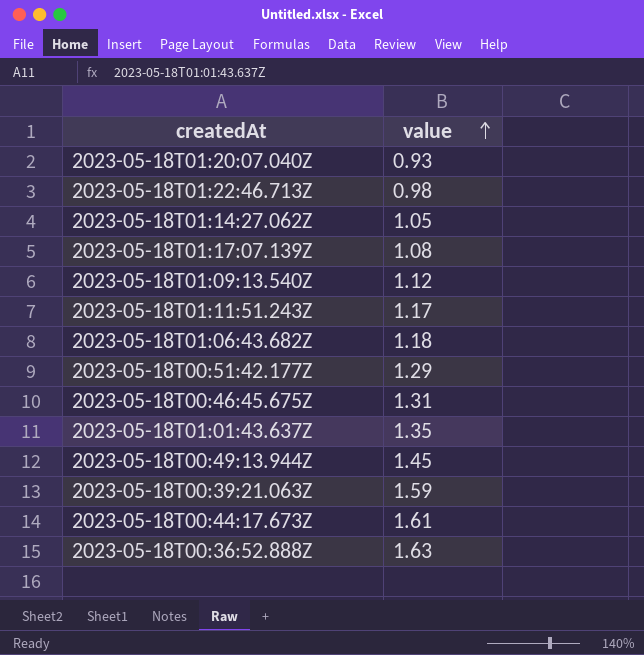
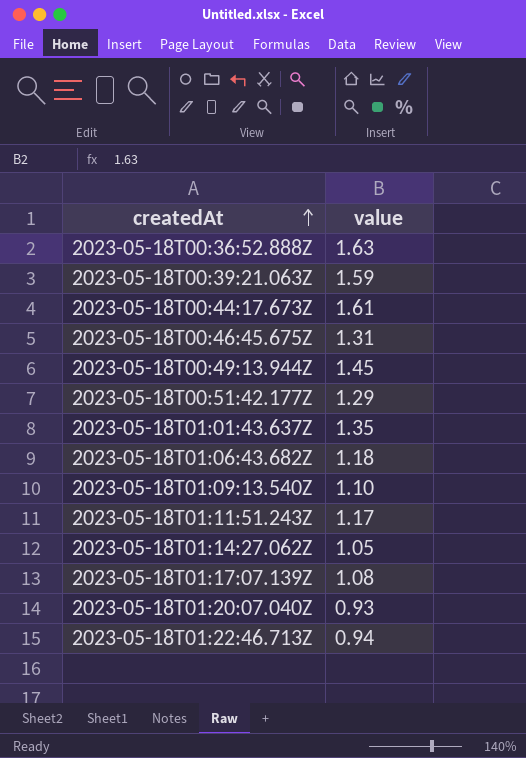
row order: value ascending -> createdAt ascending
2023-05-18T01:09:13.540Z | value: 1.12 -> 1.10
2023-05-18T01:22:46.713Z | value: 0.98 -> 0.94

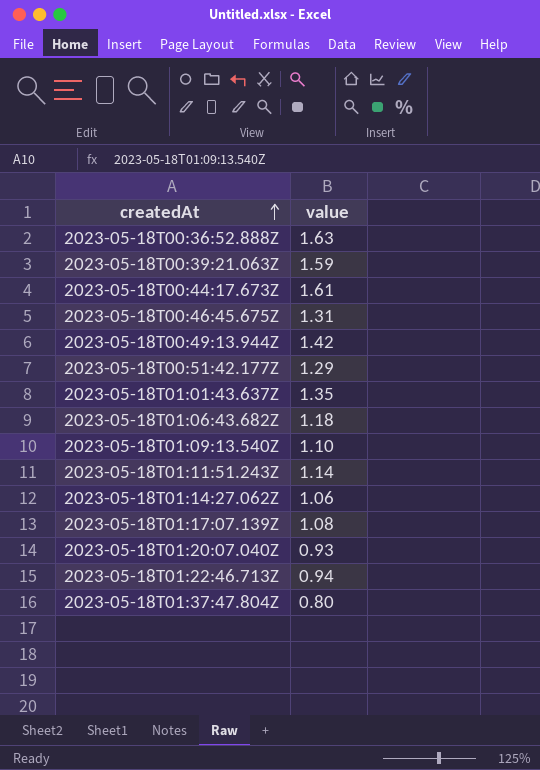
2023-05-18T00:49:13.944Z | value: 1.45 -> 1.42
2023-05-18T01:11:51.243Z | value: 1.17 -> 1.14
2023-05-18T01:14:27.062Z | value: 1.05 -> 1.06
row 2023-05-18T01:37:47.804Z: none -> 0.80

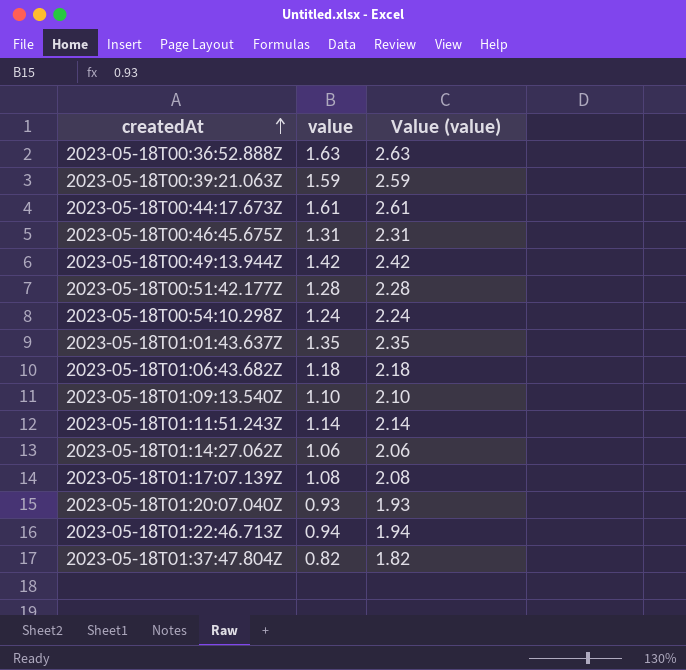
column Value (value) | formula: none -> [value] + 1
2023-05-18T00:51:42.177Z | value: 1.29 -> 1.28
row 2023-05-18T00:54:10.298Z: none -> 1.24 | 2.24
2023-05-18T01:37:47.804Z | value: 0.80 -> 0.82

